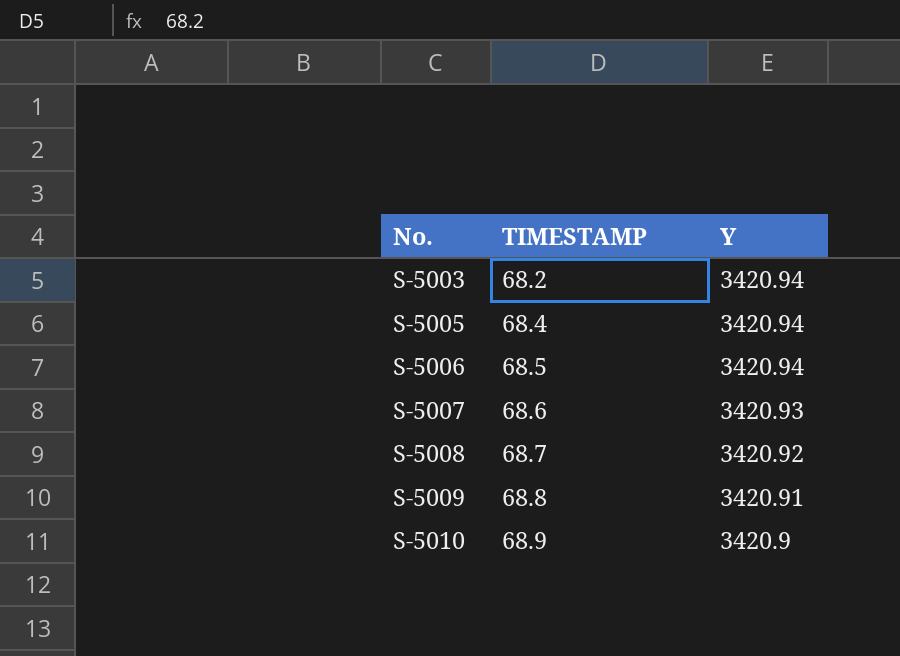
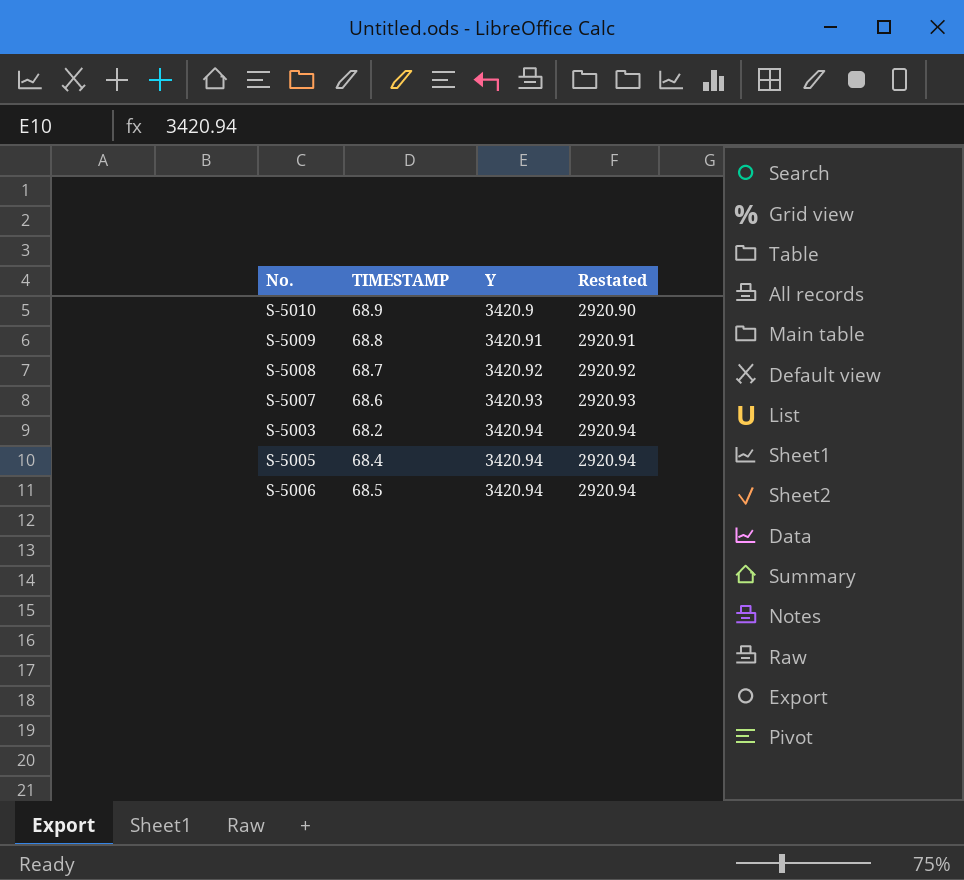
row order: No. ascending -> Y ascending
column Restated | formula: none -> [Y] - 500

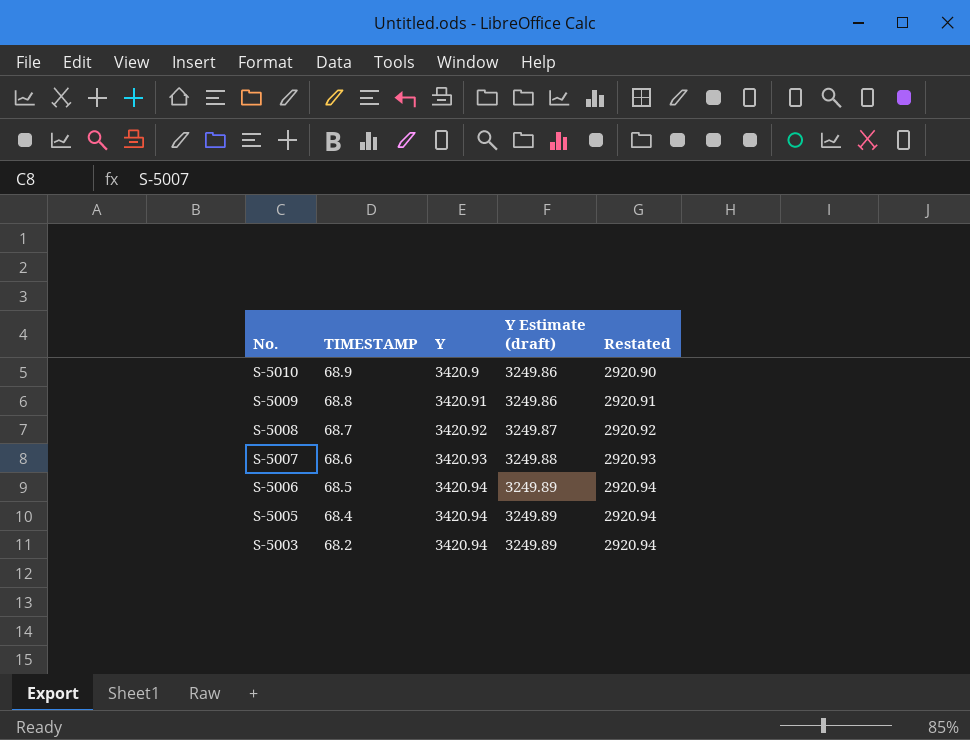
row order: Y ascending -> No. descending
column Y Estimate (draft) | formula: none -> [Y] * 0.95

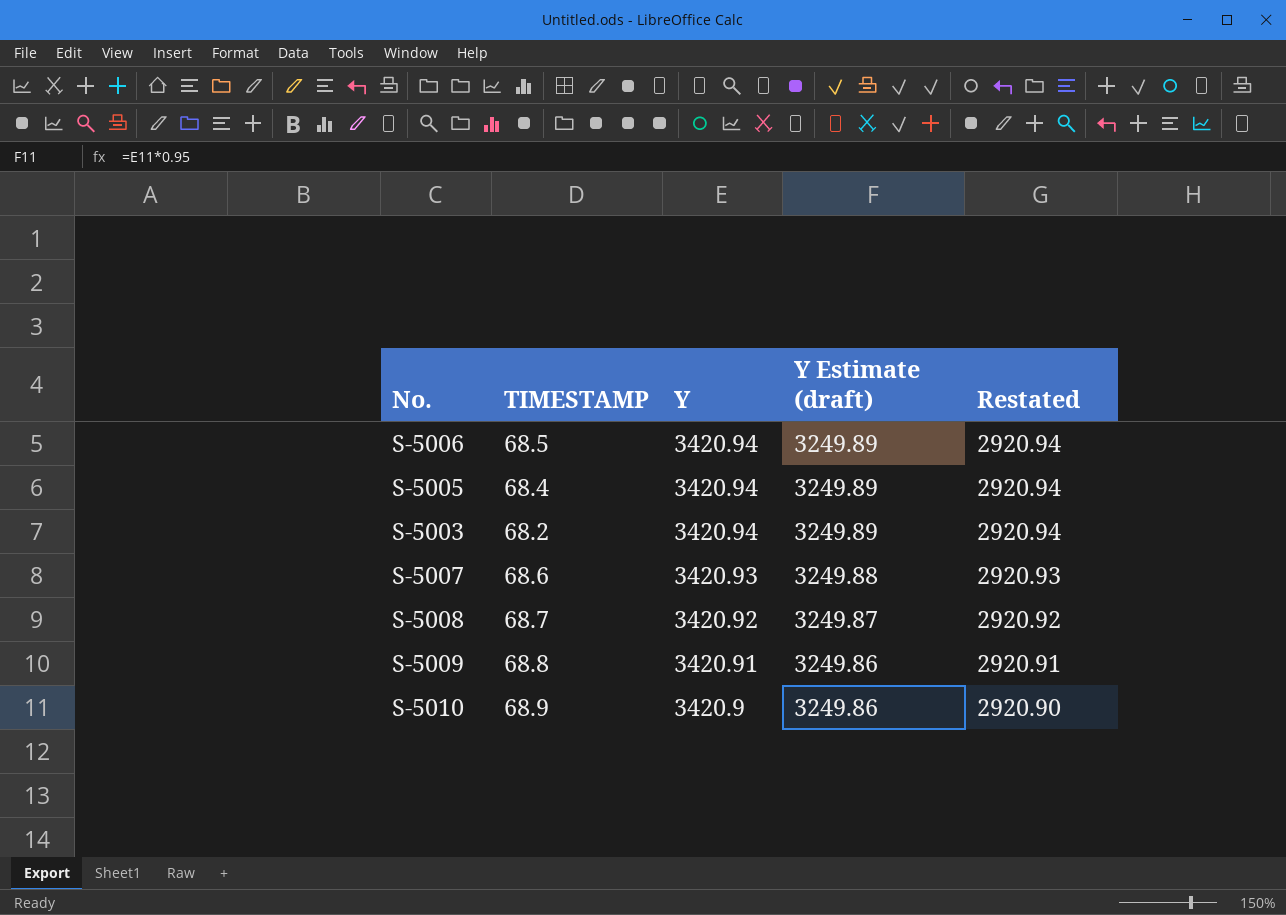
row order: No. descending -> Y descending

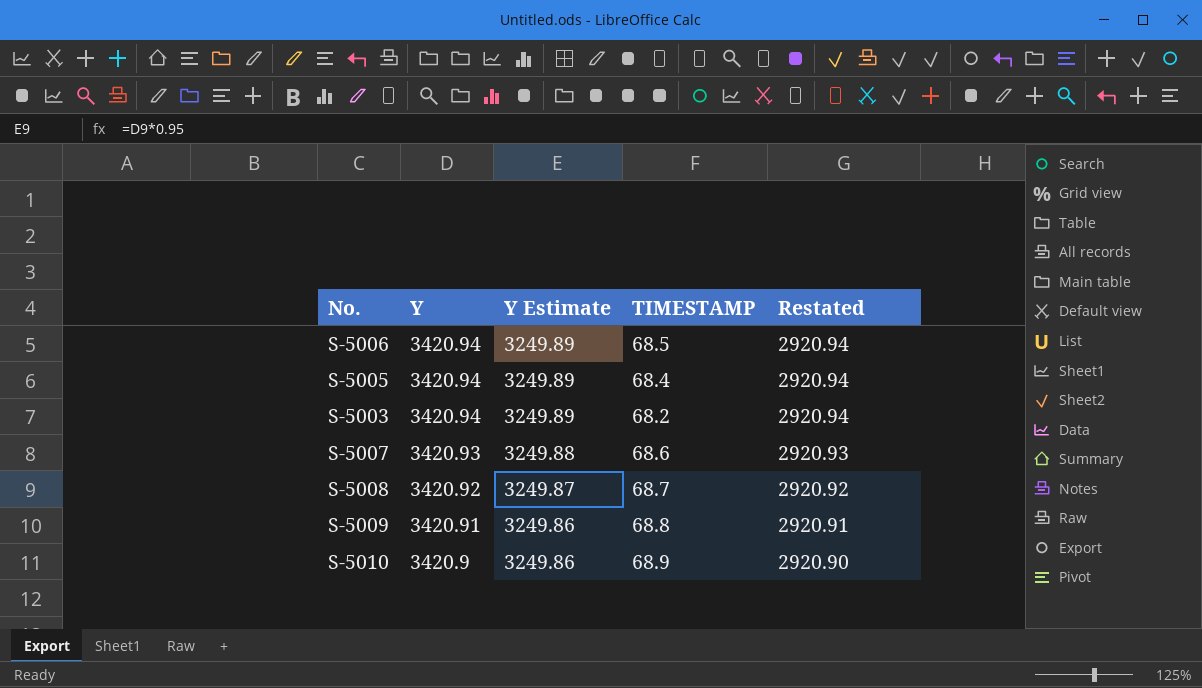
column name: Y Estimate (draft) -> Y Estimate
column TIMESTAMP | position: 2 -> 4

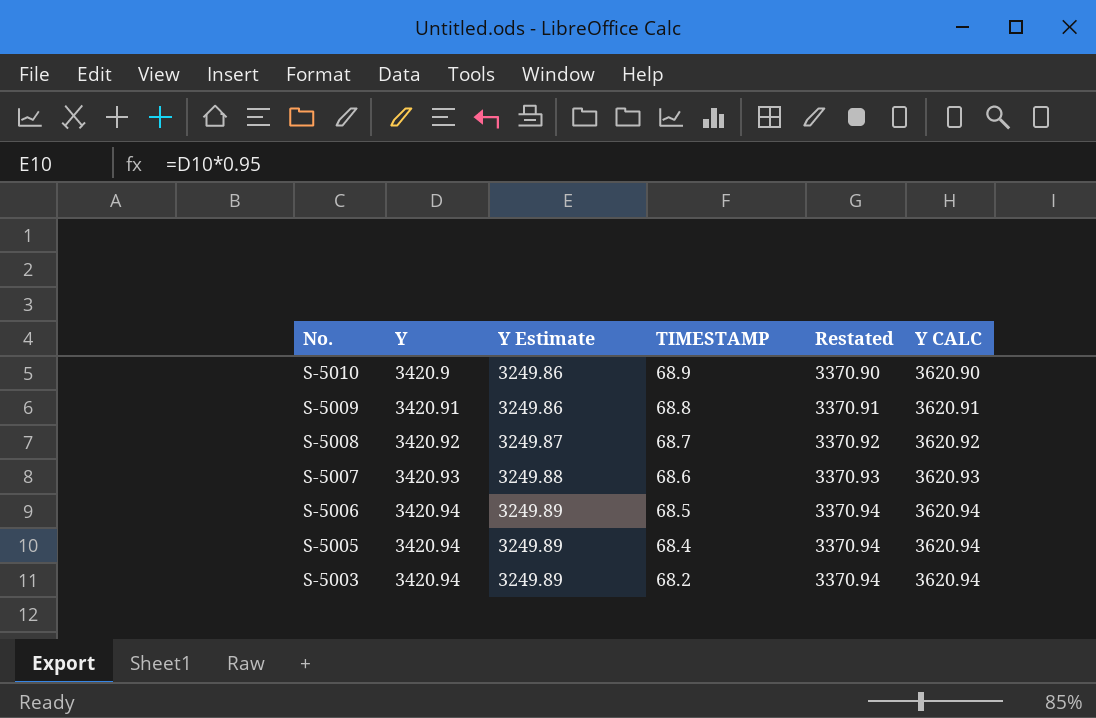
row order: Y descending -> No. descending
column Restated | formula: [Y] - 500 -> [Y] - 50
column Y CALC | formula: none -> [Y] + 200

